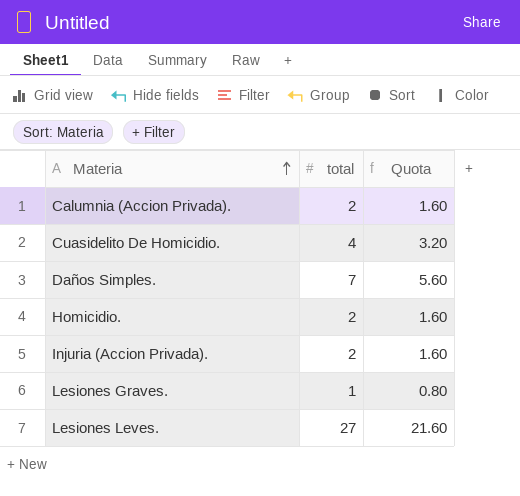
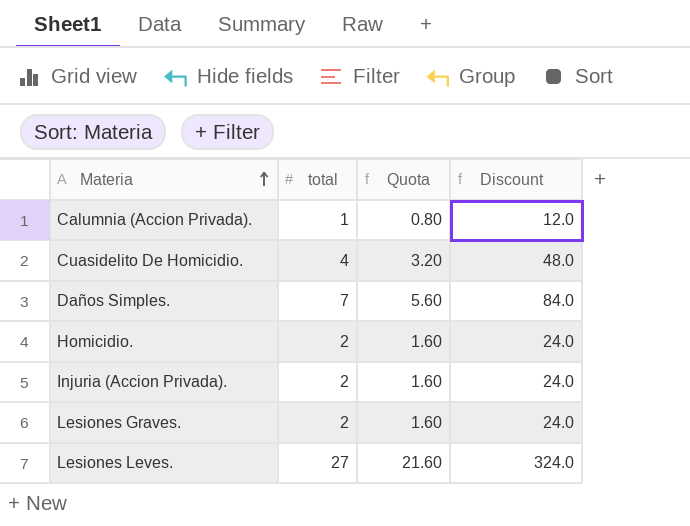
column Discount | formula: none -> [total] * 12
Calumnia (Accion Privada). | total: 2 -> 1
Calumnia (Accion Privada). | Quota: 1.60 -> 0.80
Lesiones Graves. | total: 1 -> 2
Lesiones Graves. | Quota: 0.80 -> 1.60

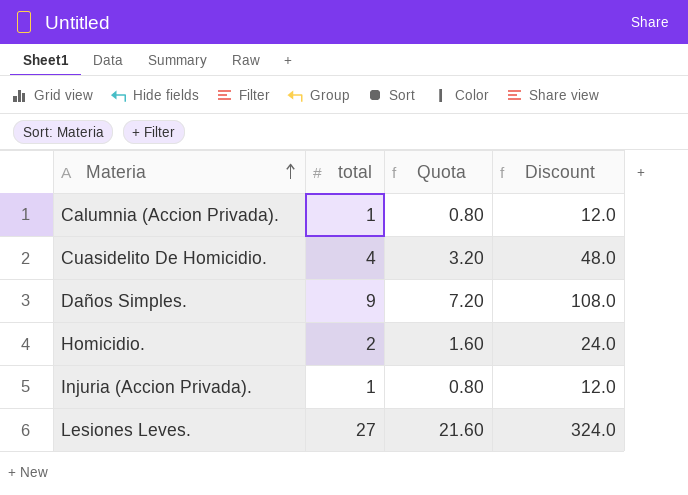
row Lesiones Graves.: 2 | 1.60 | 24.0 -> none
Daños Simples. | total: 7 -> 9
Daños Simples. | Quota: 5.60 -> 7.20
Daños Simples. | Discount: 84.0 -> 108.0
Injuria (Accion Privada). | total: 2 -> 1
Injuria (Accion Privada). | Quota: 1.60 -> 0.80
Injuria (Accion Privada). | Discount: 24.0 -> 12.0

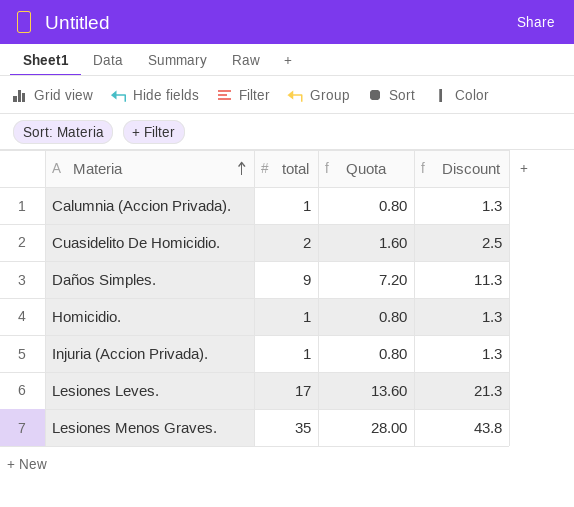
column Discount | formula: [total] * 12 -> [total] * 1.25
Cuasidelito De Homicidio. | total: 4 -> 2
Cuasidelito De Homicidio. | Quota: 3.20 -> 1.60
Homicidio. | total: 2 -> 1
Homicidio. | Quota: 1.60 -> 0.80
Lesiones Leves. | total: 27 -> 17
Lesiones Leves. | Quota: 21.60 -> 13.60
row Lesiones Menos Graves.: none -> 35 | 28.00 | 43.8

